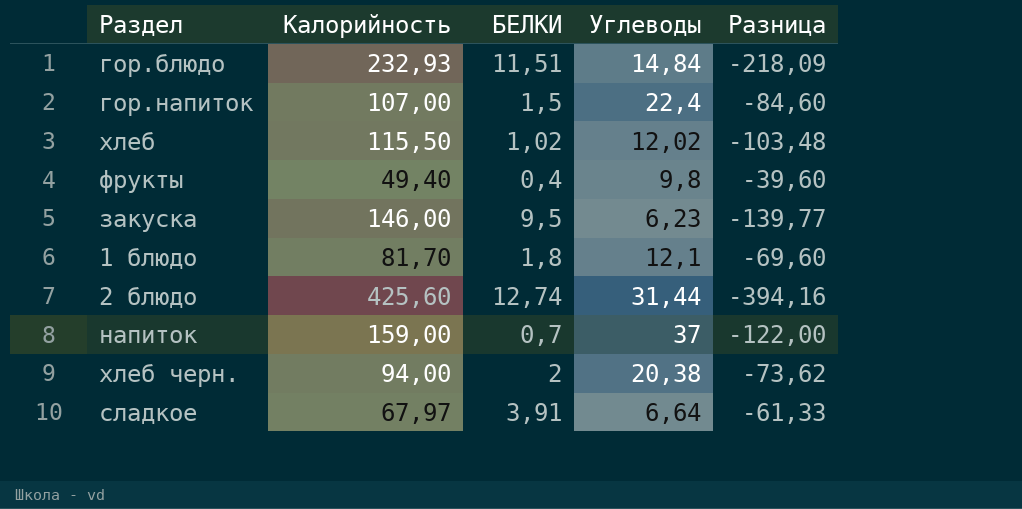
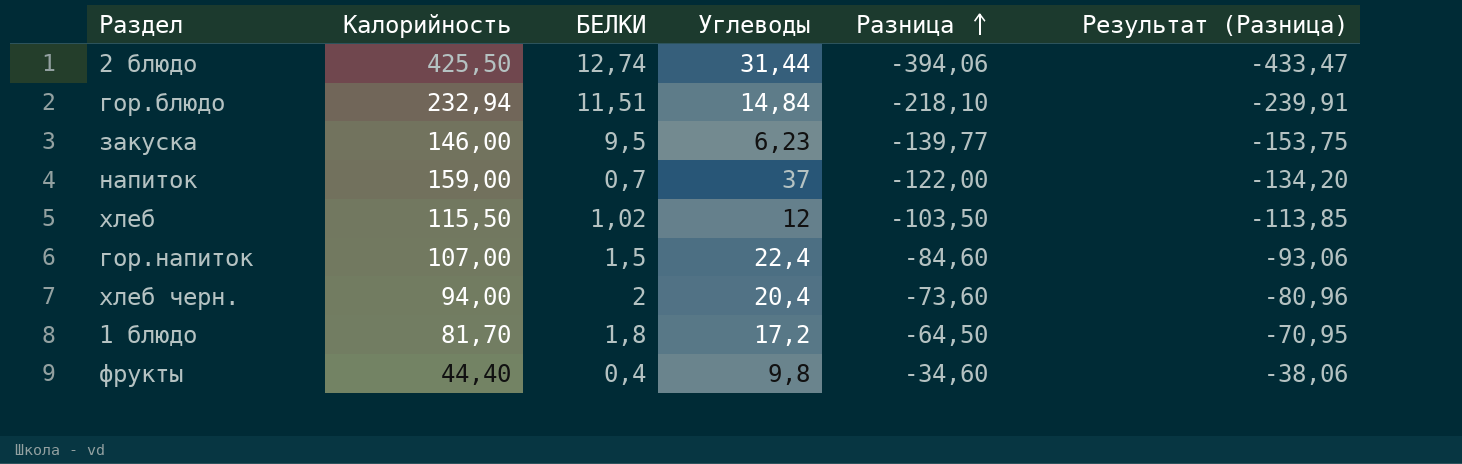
row order: none -> Разница ascending
column Результат (Разница) | formula: none -> [Разница] * 1,1
row сладкое: 67,97 | 3,91 | 6,64 | -61,33 -> none
2 блюдо | Калорийность: 425,60 -> 425,50
2 блюдо | Разница: -394,16 -> -394,06
гор.блюдо | Калорийность: 232,93 -> 232,94
гор.блюдо | Разница: -218,09 -> -218,10
хлеб | Углеводы: 12,02 -> 12
хлеб | Разница: -103,48 -> -103,50
хлеб черн. | Углеводы: 20,38 -> 20,4
хлеб черн. | Разница: -73,62 -> -73,60
1 блюдо | Углеводы: 12,1 -> 17,2
1 блюдо | Разница: -69,60 -> -64,50
фрукты | Калорийность: 49,40 -> 44,40
фрукты | Разница: -39,60 -> -34,60

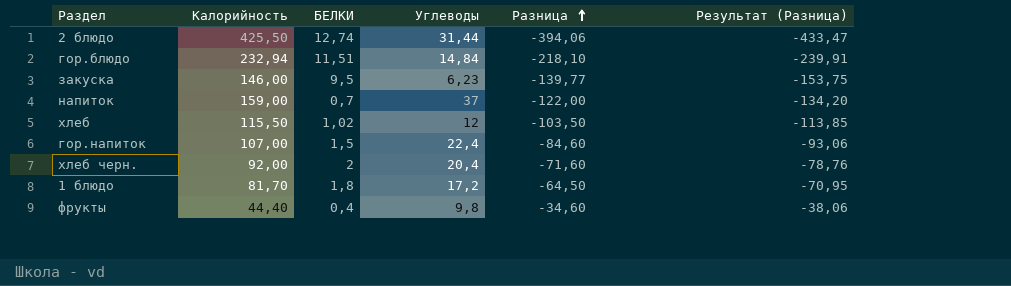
хлеб черн. | Калорийность: 94,00 -> 92,00
хлеб черн. | Разница: -73,60 -> -71,60
хлеб черн. | Результат (Разница): -80,96 -> -78,76

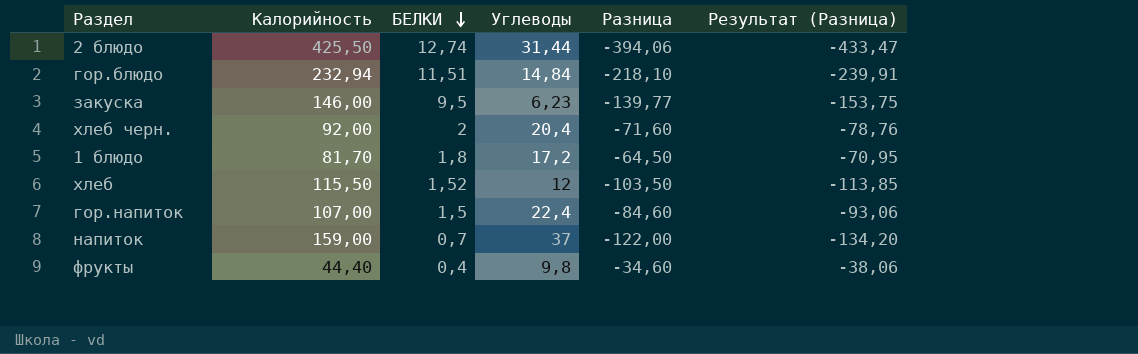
row order: Разница ascending -> БЕЛКИ descending
хлеб | БЕЛКИ: 1,02 -> 1,52

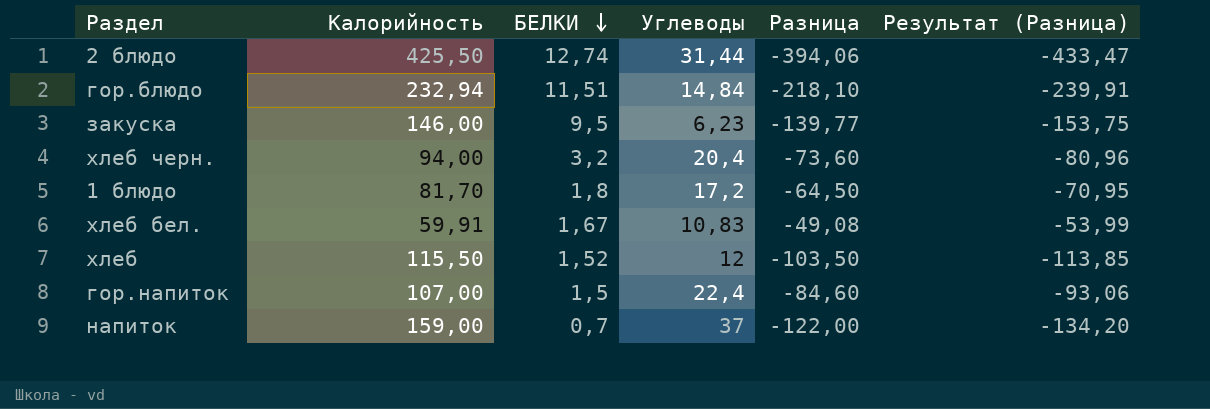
row фрукты: 44,40 | 0,4 | 9,8 | -34,60 | -38,06 -> none
хлеб черн. | Калорийность: 92,00 -> 94,00
хлеб черн. | БЕЛКИ: 2 -> 3,2
хлеб черн. | Разница: -71,60 -> -73,60
хлеб черн. | Результат (Разница): -78,76 -> -80,96
row хлеб бел.: none -> 59,91 | 1,67 | 10,83 | -49,08 | -53,99

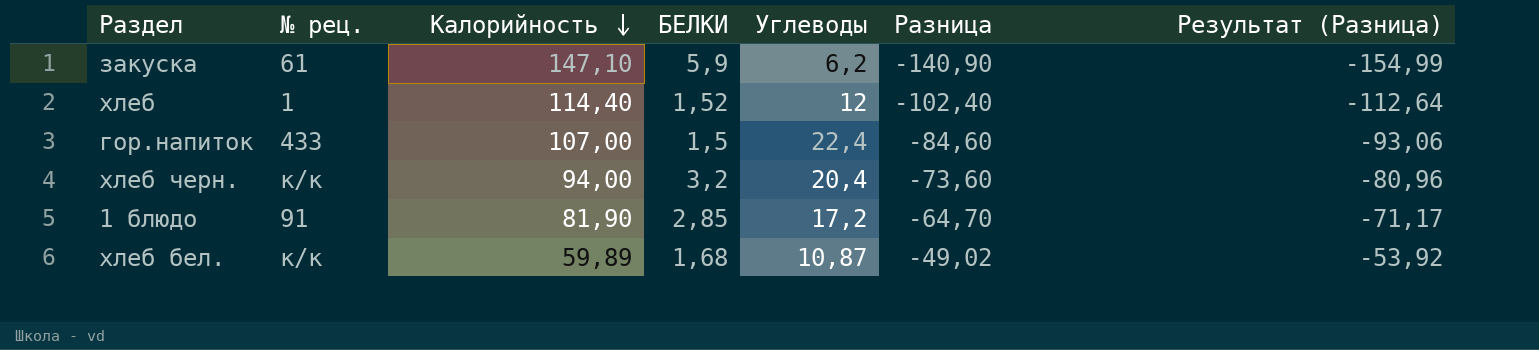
row order: БЕЛКИ descending -> Калорийность descending
column № рец. | position: none -> 2
row 2 блюдо: 425,50 | 12,74 | 31,44 | -394,06 | -433,47 -> none
row гор.блюдо: 232,94 | 11,51 | 14,84 | -218,10 | -239,91 -> none
row напиток: 159,00 | 0,7 | 37 | -122,00 | -134,20 -> none
закуска | Калорийность: 146,00 -> 147,10
закуска | БЕЛКИ: 9,5 -> 5,9
закуска | Углеводы: 6,23 -> 6,2
закуска | Разница: -139,77 -> -140,90
закуска | Результат (Разница): -153,75 -> -154,99
хлеб | Калорийность: 115,50 -> 114,40
хлеб | Разница: -103,50 -> -102,40
хлеб | Результат (Разница): -113,85 -> -112,64
1 блюдо | Калорийность: 81,70 -> 81,90
1 блюдо | БЕЛКИ: 1,8 -> 2,85
1 блюдо | Разница: -64,50 -> -64,70
1 блюдо | Результат (Разница): -70,95 -> -71,17
хлеб бел. | Калорийность: 59,91 -> 59,89
хлеб бел. | БЕЛКИ: 1,67 -> 1,68
хлеб бел. | Углеводы: 10,83 -> 10,87
хлеб бел. | Разница: -49,08 -> -49,02
хлеб бел. | Результат (Разница): -53,99 -> -53,92

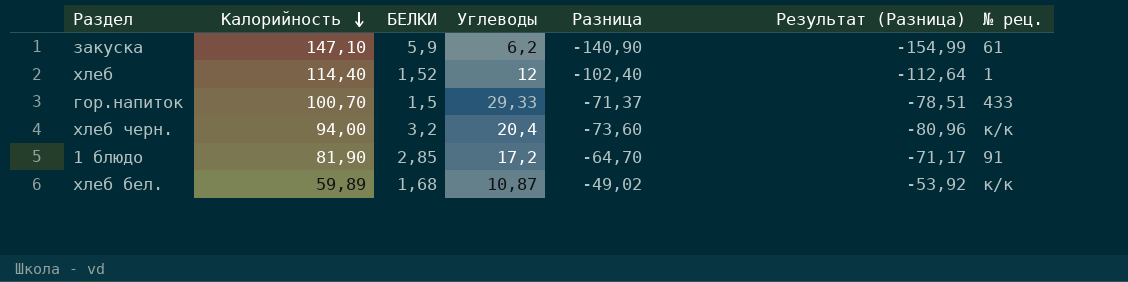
column № рец. | position: 2 -> 7
гор.напиток | Калорийность: 107,00 -> 100,70
гор.напиток | Углеводы: 22,4 -> 29,33
гор.напиток | Разница: -84,60 -> -71,37
гор.напиток | Результат (Разница): -93,06 -> -78,51

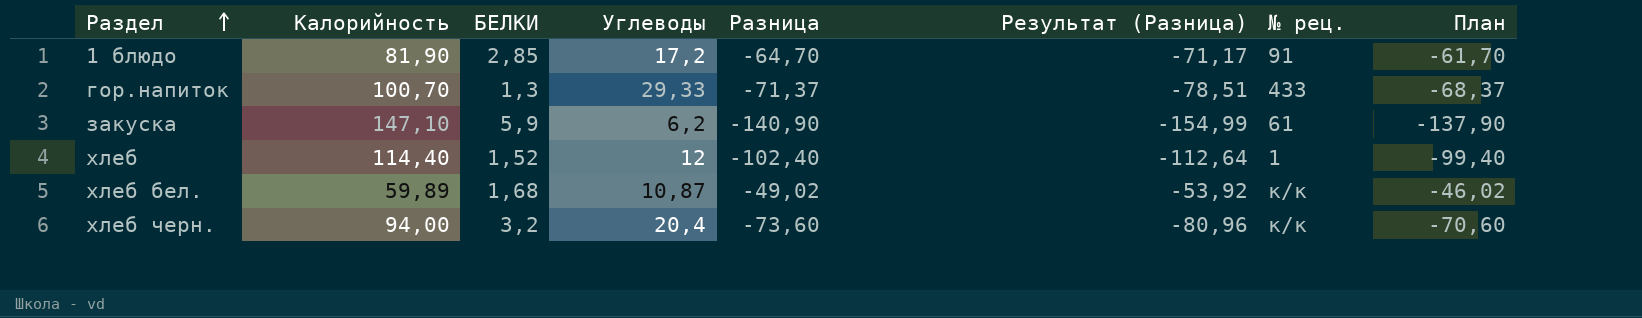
row order: Калорийность descending -> Раздел ascending
column План | formula: none -> [Разница] + 3
гор.напиток | БЕЛКИ: 1,5 -> 1,3

